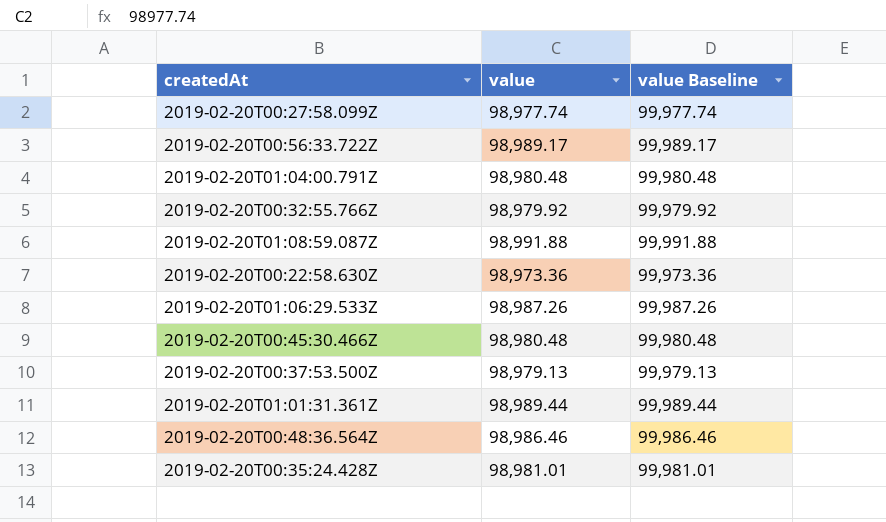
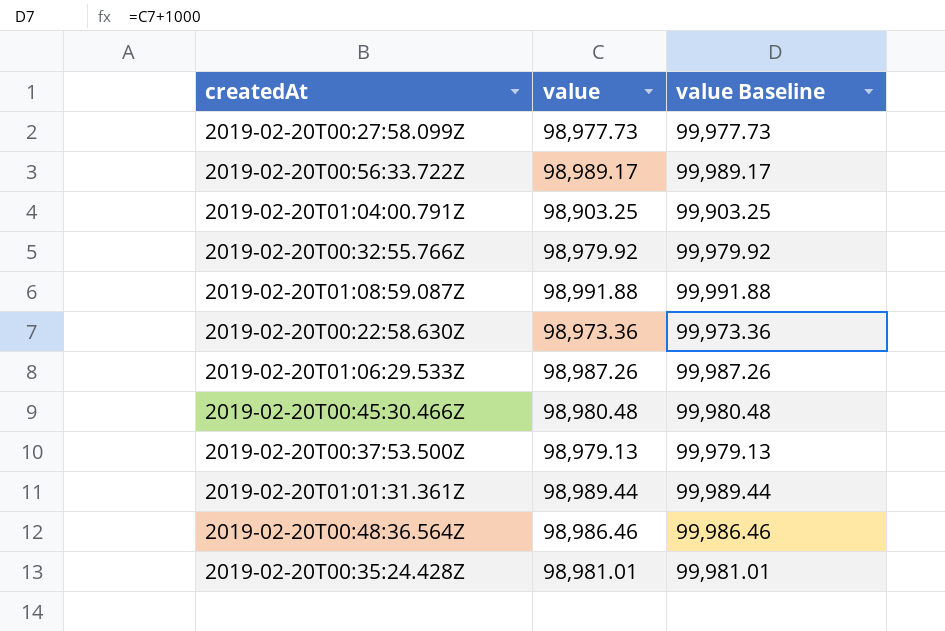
2019-02-20T00:27:58.099Z | value: 98,977.74 -> 98,977.73
2019-02-20T00:27:58.099Z | value Baseline: 99,977.74 -> 99,977.73
2019-02-20T01:04:00.791Z | value: 98,980.48 -> 98,903.25
2019-02-20T01:04:00.791Z | value Baseline: 99,980.48 -> 99,903.25

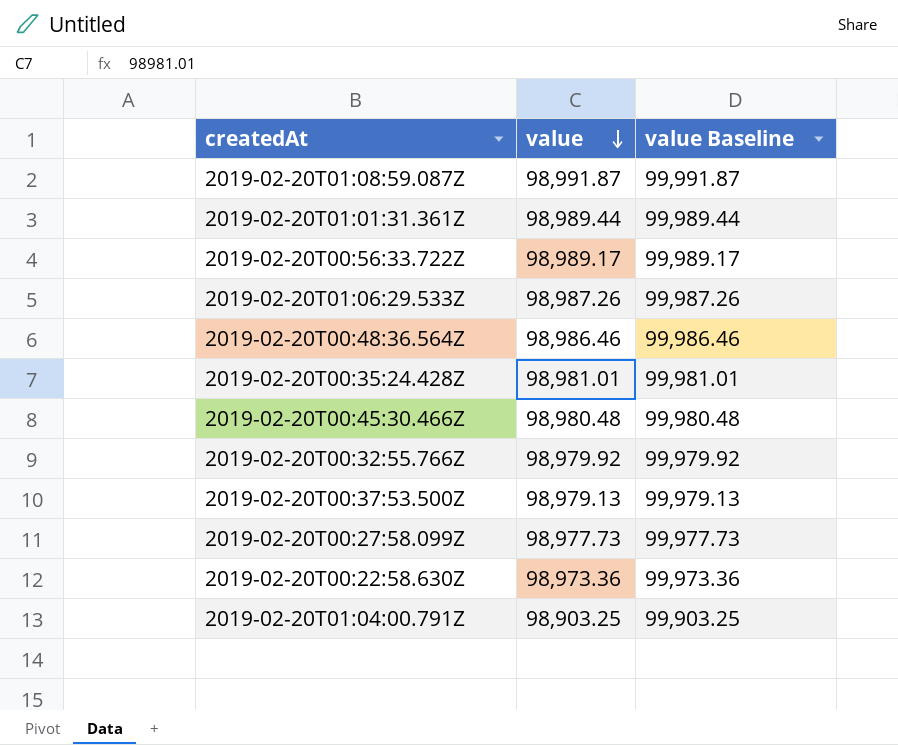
row order: none -> value descending
2019-02-20T01:08:59.087Z | value: 98,991.88 -> 98,991.87
2019-02-20T01:08:59.087Z | value Baseline: 99,991.88 -> 99,991.87

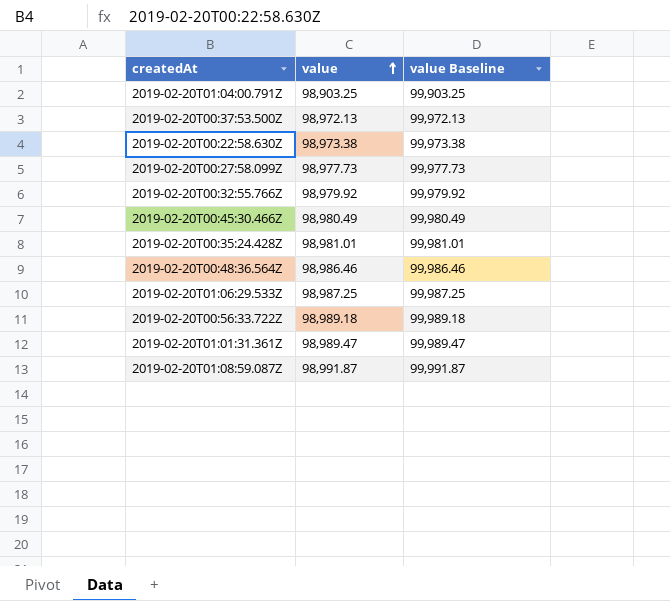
row order: value descending -> value ascending
2019-02-20T00:37:53.500Z | value: 98,979.13 -> 98,972.13
2019-02-20T00:37:53.500Z | value Baseline: 99,979.13 -> 99,972.13
2019-02-20T00:22:58.630Z | value: 98,973.36 -> 98,973.38
2019-02-20T00:22:58.630Z | value Baseline: 99,973.36 -> 99,973.38
2019-02-20T00:45:30.466Z | value: 98,980.48 -> 98,980.49
2019-02-20T00:45:30.466Z | value Baseline: 99,980.48 -> 99,980.49
2019-02-20T01:06:29.533Z | value: 98,987.26 -> 98,987.25
2019-02-20T01:06:29.533Z | value Baseline: 99,987.26 -> 99,987.25
2019-02-20T00:56:33.722Z | value: 98,989.17 -> 98,989.18
2019-02-20T00:56:33.722Z | value Baseline: 99,989.17 -> 99,989.18
2019-02-20T01:01:31.361Z | value: 98,989.44 -> 98,989.47
2019-02-20T01:01:31.361Z | value Baseline: 99,989.44 -> 99,989.47

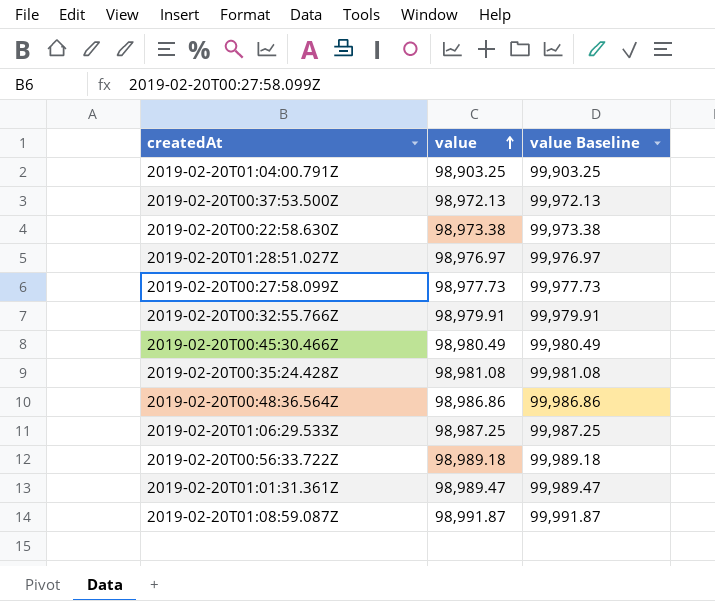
row 2019-02-20T01:28:51.027Z: none -> 98,976.97 | 99,976.97
2019-02-20T00:32:55.766Z | value: 98,979.92 -> 98,979.91
2019-02-20T00:32:55.766Z | value Baseline: 99,979.92 -> 99,979.91
2019-02-20T00:35:24.428Z | value: 98,981.01 -> 98,981.08
2019-02-20T00:35:24.428Z | value Baseline: 99,981.01 -> 99,981.08
2019-02-20T00:48:36.564Z | value: 98,986.46 -> 98,986.86
2019-02-20T00:48:36.564Z | value Baseline: 99,986.46 -> 99,986.86

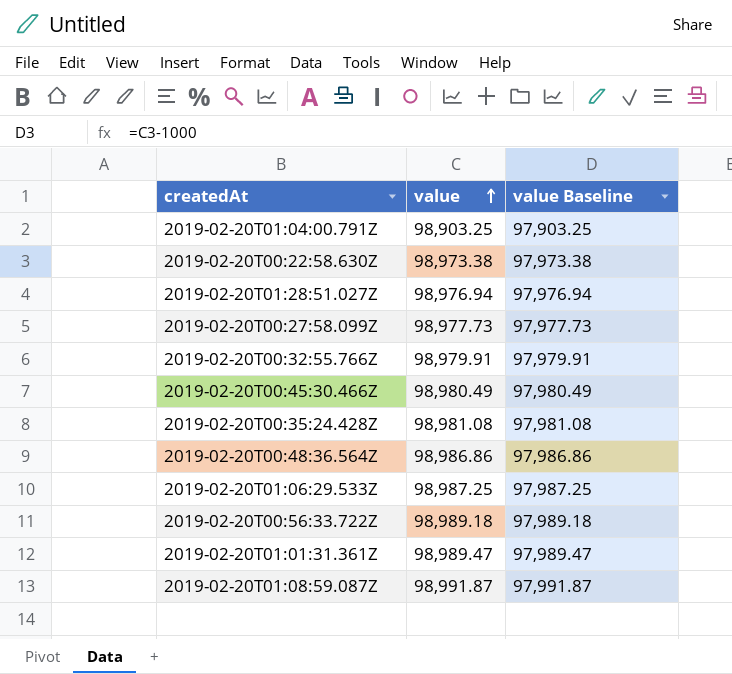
column value Baseline | formula: [value] + 1000 -> [value] - 1000
row 2019-02-20T00:37:53.500Z: 98,972.13 | 99,972.13 -> none
2019-02-20T01:28:51.027Z | value: 98,976.97 -> 98,976.94

